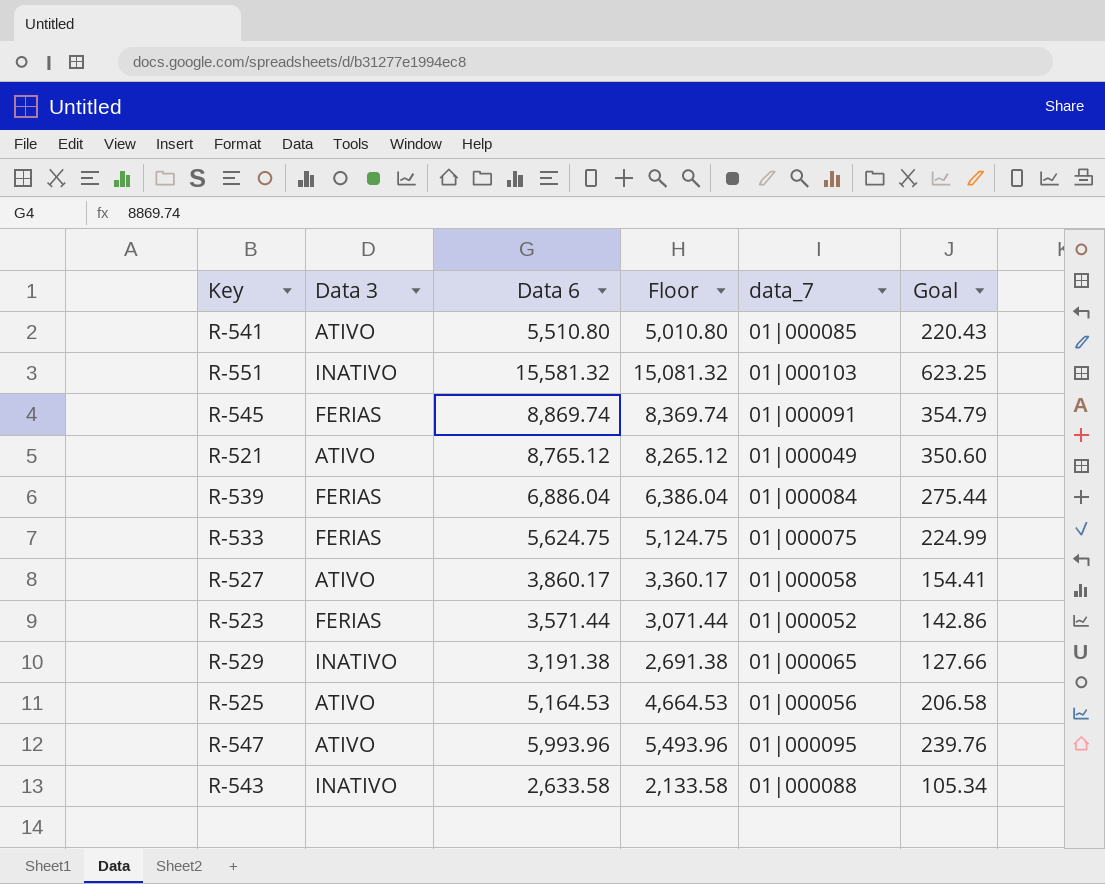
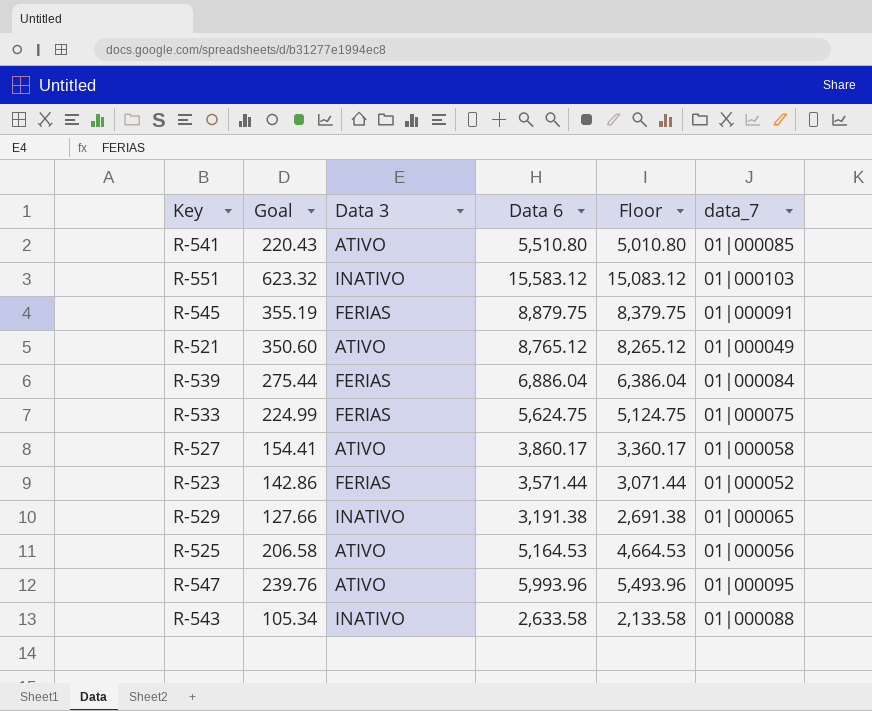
column Goal | position: 6 -> 2
R-551 | Goal: 623.25 -> 623.32
R-551 | Data 6: 15,581.32 -> 15,583.12
R-551 | Floor: 15,081.32 -> 15,083.12
R-545 | Goal: 354.79 -> 355.19
R-545 | Data 6: 8,869.74 -> 8,879.75
R-545 | Floor: 8,369.74 -> 8,379.75

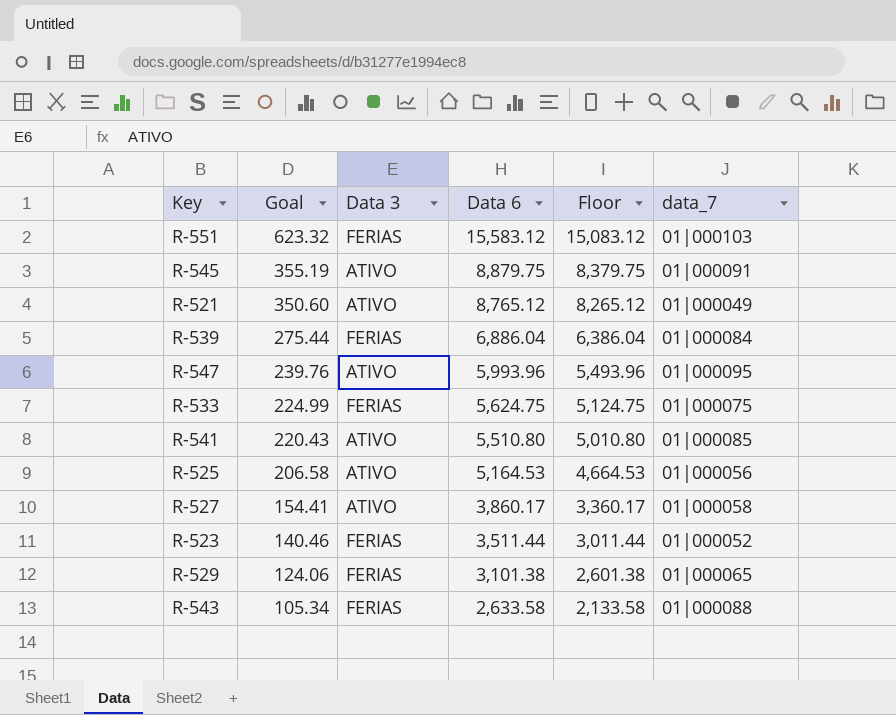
row order: none -> Goal descending
R-551 | Data 3: INATIVO -> FERIAS
R-545 | Data 3: FERIAS -> ATIVO
R-523 | Goal: 142.86 -> 140.46
R-523 | Data 6: 3,571.44 -> 3,511.44
R-523 | Floor: 3,071.44 -> 3,011.44
R-529 | Goal: 127.66 -> 124.06
R-529 | Data 3: INATIVO -> FERIAS
R-529 | Data 6: 3,191.38 -> 3,101.38
R-529 | Floor: 2,691.38 -> 2,601.38
R-543 | Data 3: INATIVO -> FERIAS

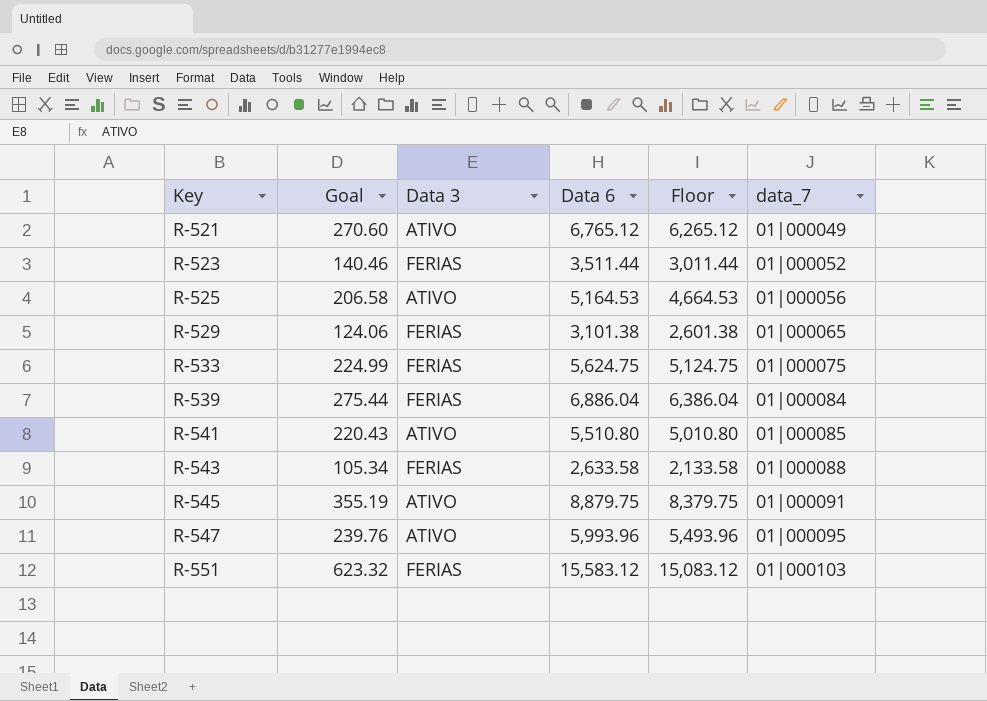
row order: Goal descending -> Key ascending
row R-527: 154.41 | ATIVO | 3,860.17 | 3,360.17 | 01|000058 -> none
R-521 | Goal: 350.60 -> 270.60
R-521 | Data 6: 8,765.12 -> 6,765.12
R-521 | Floor: 8,265.12 -> 6,265.12

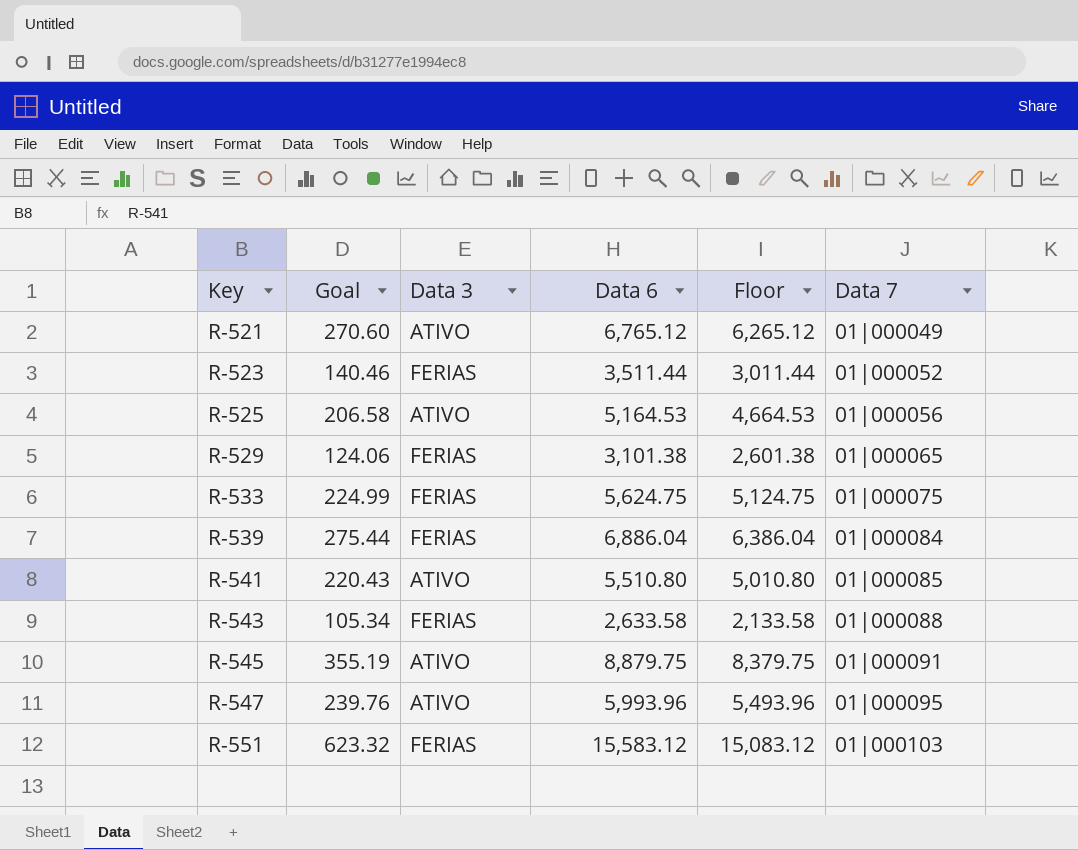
column name: data_7 -> Data 7

